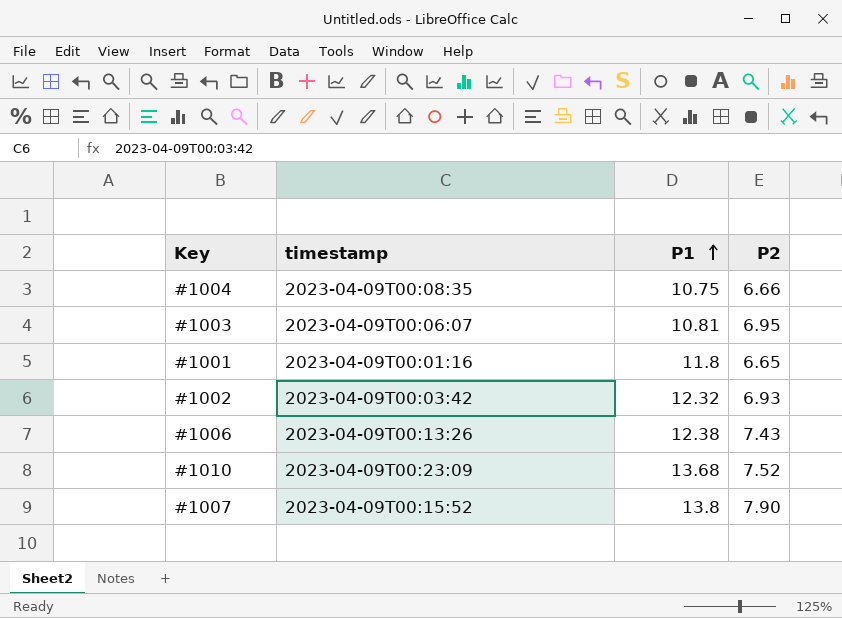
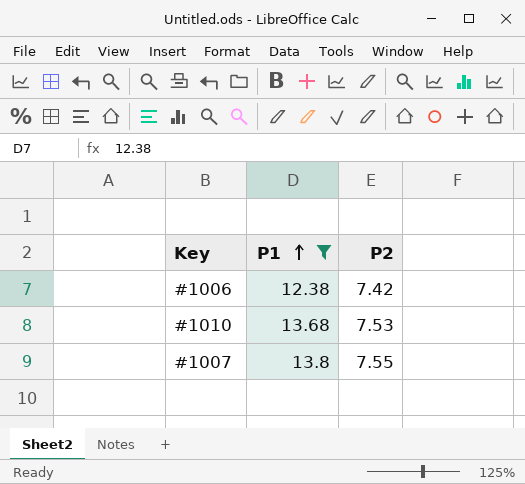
filter: none -> P1 >= 12.38
column timestamp | position: 2 -> none
#1006 | P2: 7.43 -> 7.42
#1010 | P2: 7.52 -> 7.53
#1007 | P2: 7.90 -> 7.55

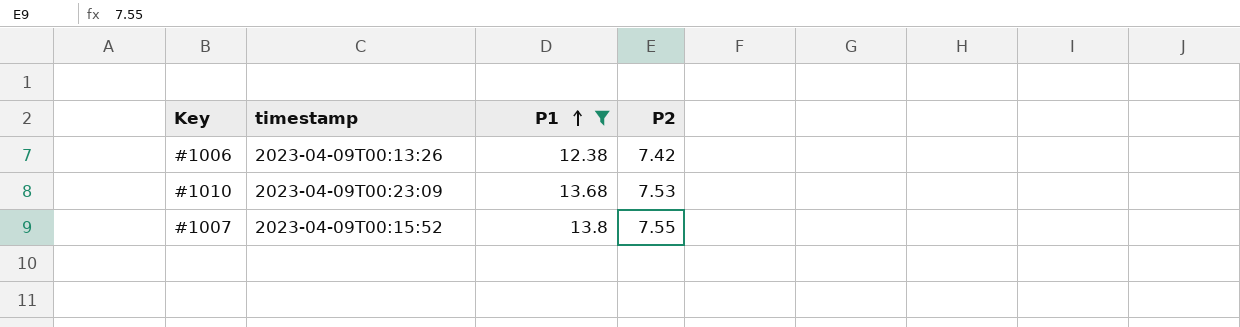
column timestamp | position: none -> 2

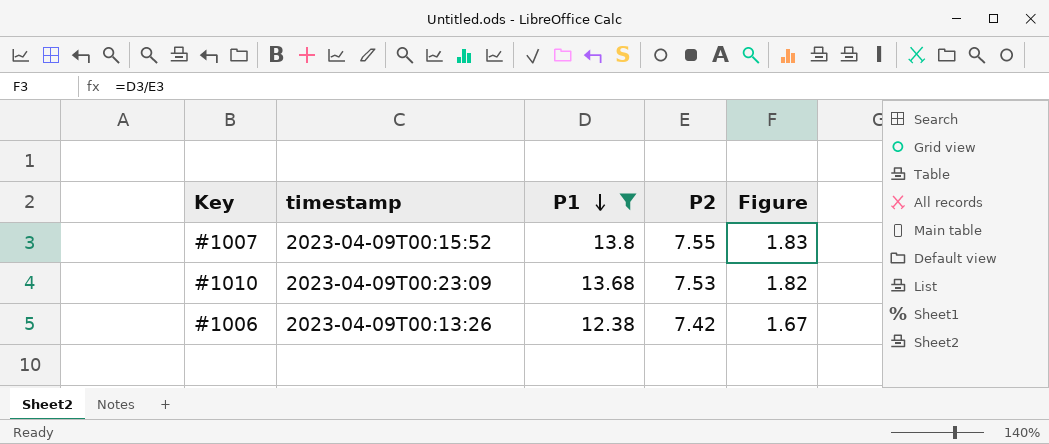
row order: P1 ascending -> P1 descending
column Figure | formula: none -> [P1] / [P2]

